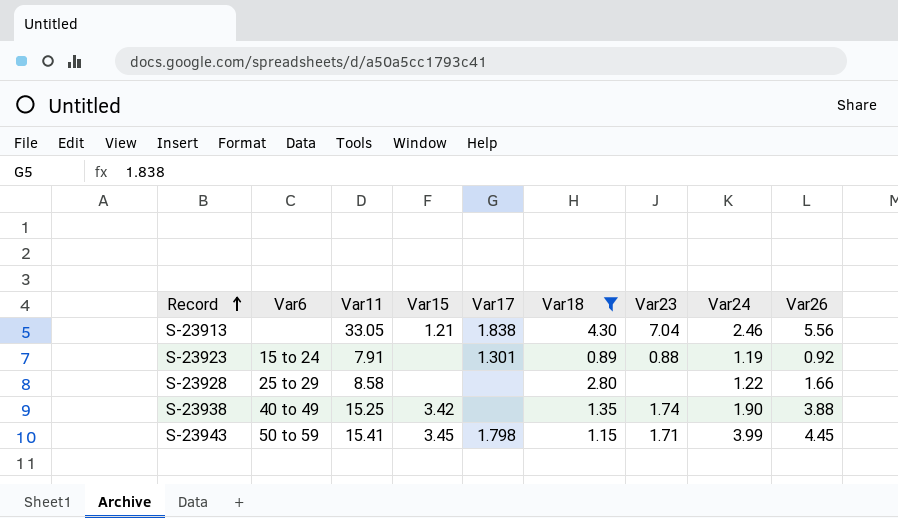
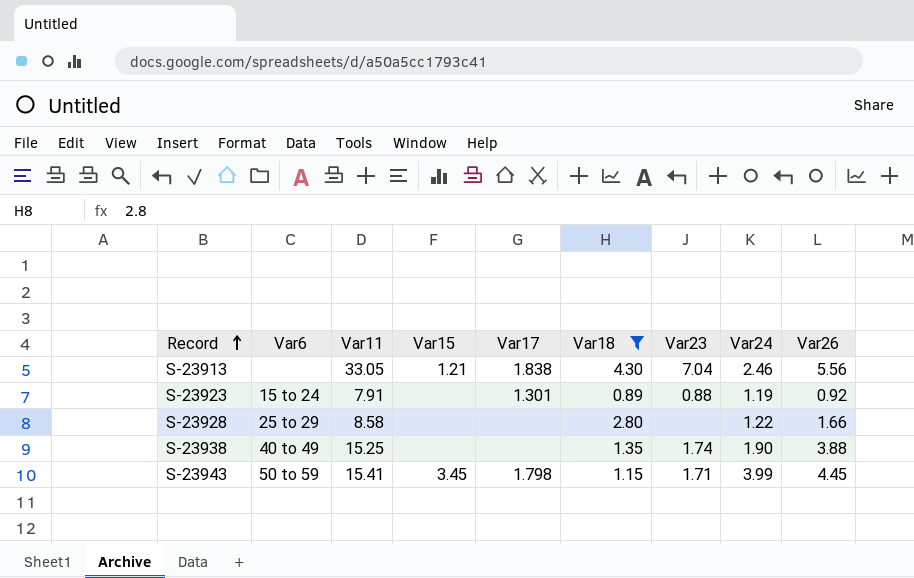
S-23938 | Var15: 3.42 -> none

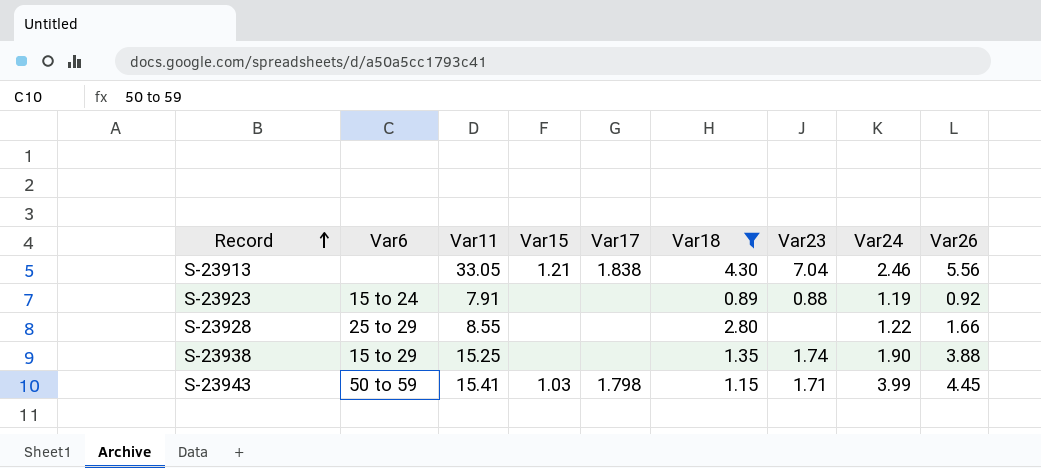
S-23923 | Var17: 1.301 -> none
S-23928 | Var11: 8.58 -> 8.55
S-23938 | Var6: 40 to 49 -> 15 to 29
S-23943 | Var15: 3.45 -> 1.03

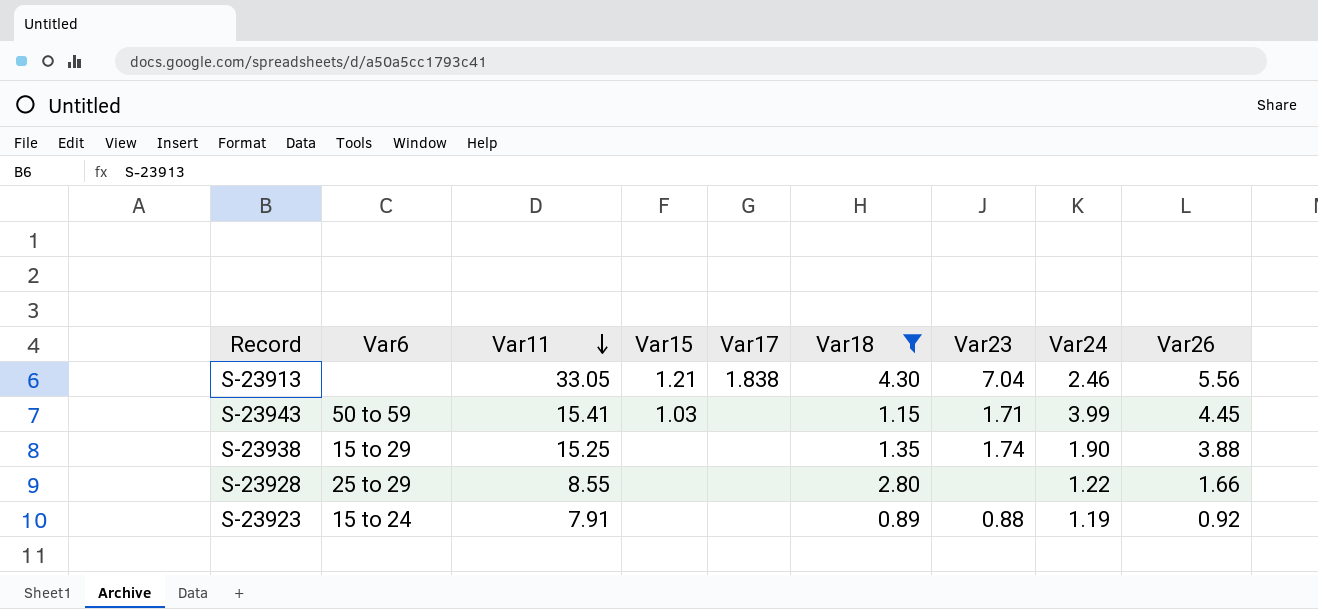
row order: Record ascending -> Var11 descending
S-23943 | Var17: 1.798 -> none

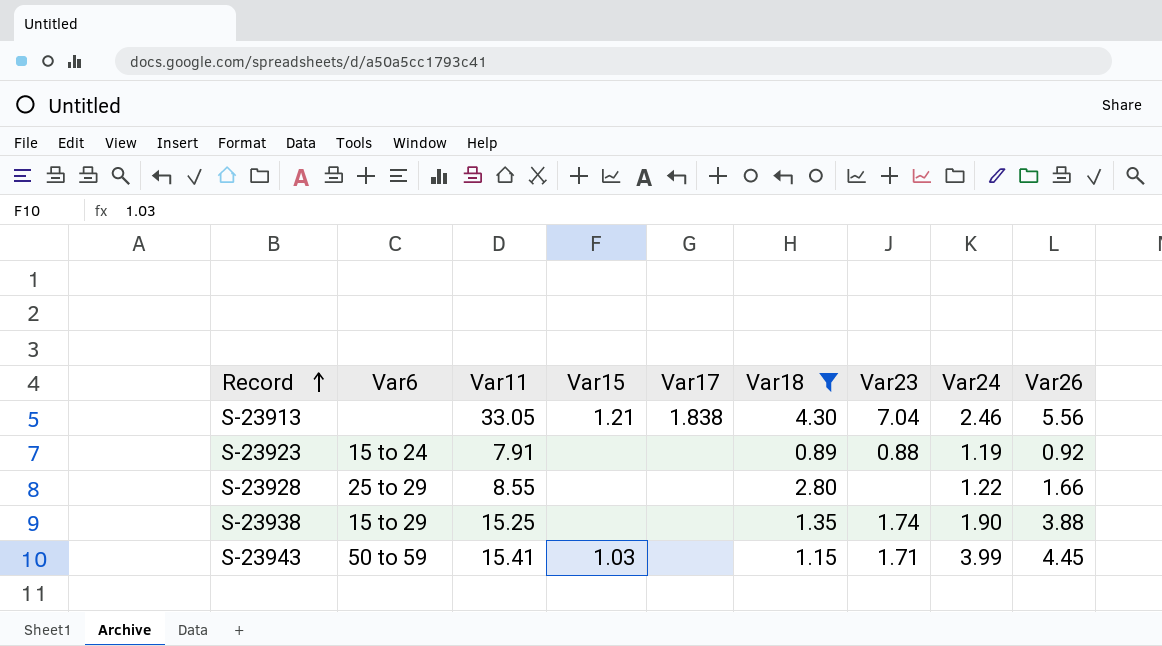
row order: Var11 descending -> Record ascending

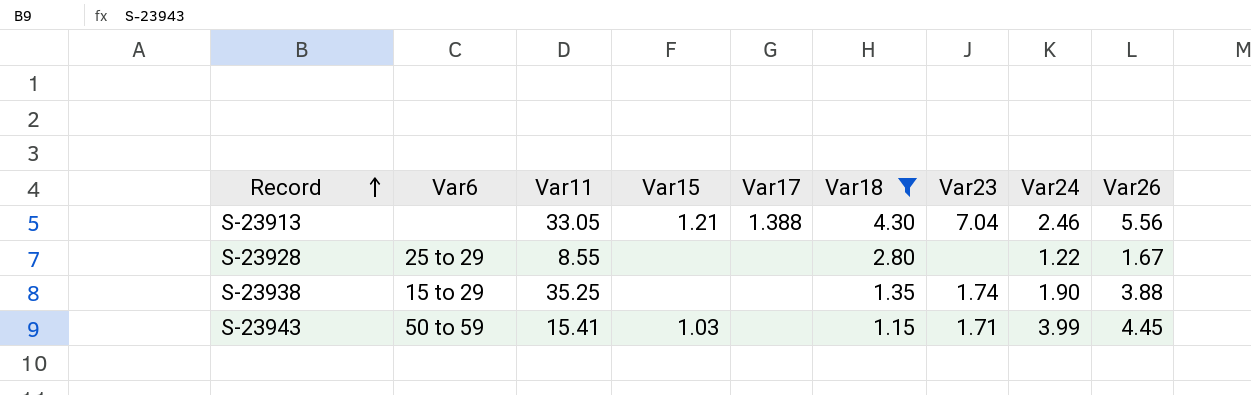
row S-23923: 15 to 24 | 7.91 | none | none | 0.89 | 0.88 | 1.19 | 0.92 -> none
S-23913 | Var17: 1.838 -> 1.388
S-23928 | Var26: 1.66 -> 1.67
S-23938 | Var11: 15.25 -> 35.25

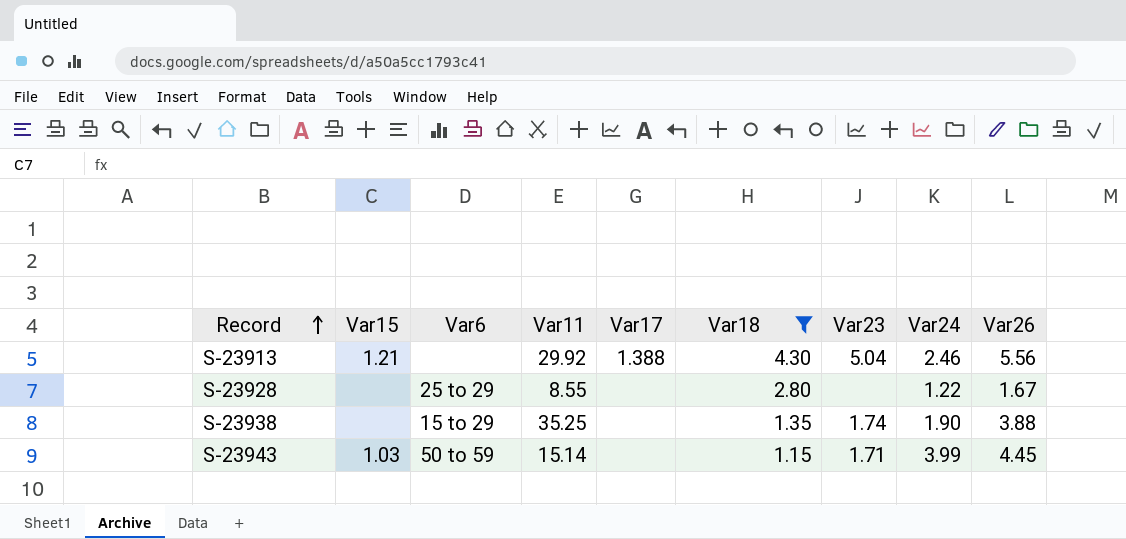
column Var15 | position: 4 -> 2
S-23913 | Var11: 33.05 -> 29.92
S-23913 | Var23: 7.04 -> 5.04
S-23943 | Var11: 15.41 -> 15.14

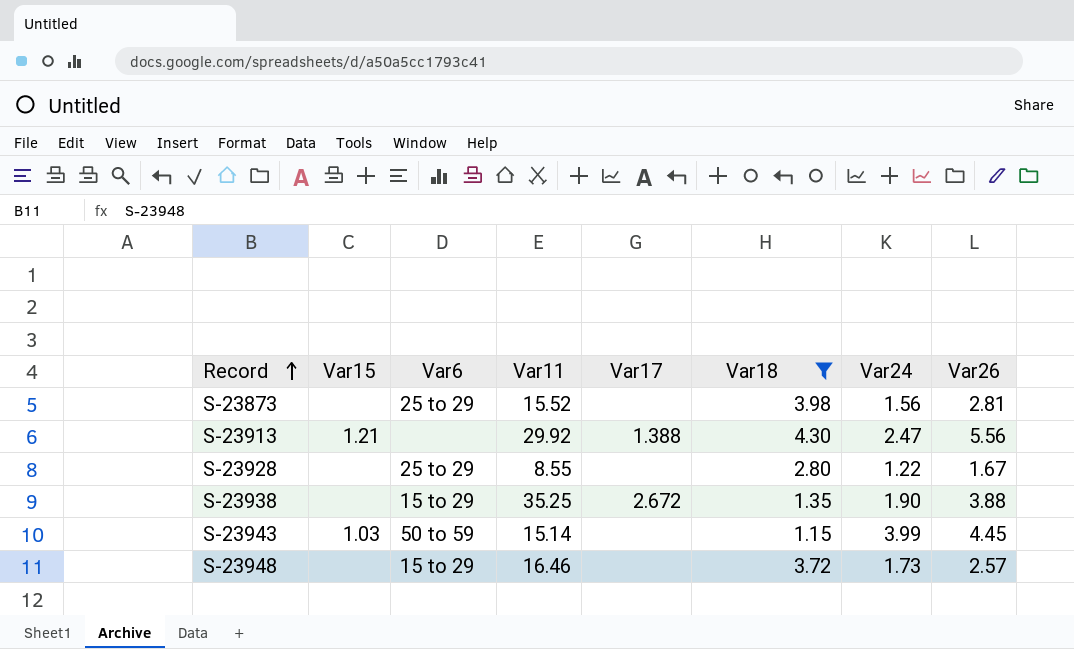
column Var23 | position: 7 -> none
row S-23873: none -> none | 25 to 29 | 15.52 | none | 3.98 | 1.56 | 2.81
S-23913 | Var24: 2.46 -> 2.47
S-23938 | Var17: none -> 2.672
row S-23948: none -> none | 15 to 29 | 16.46 | none | 3.72 | 1.73 | 2.57

